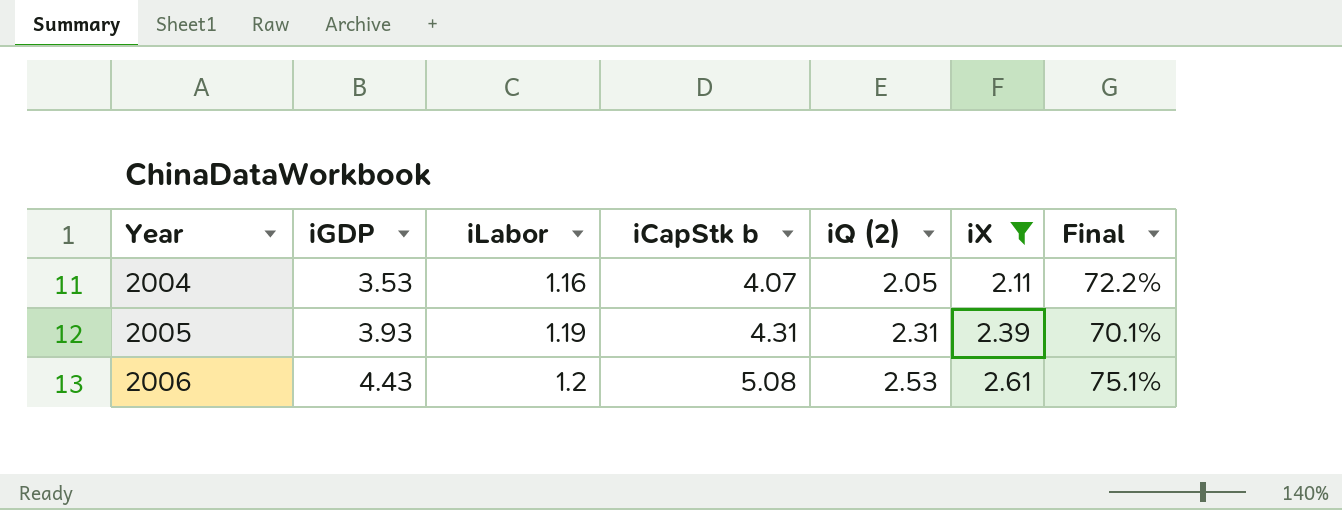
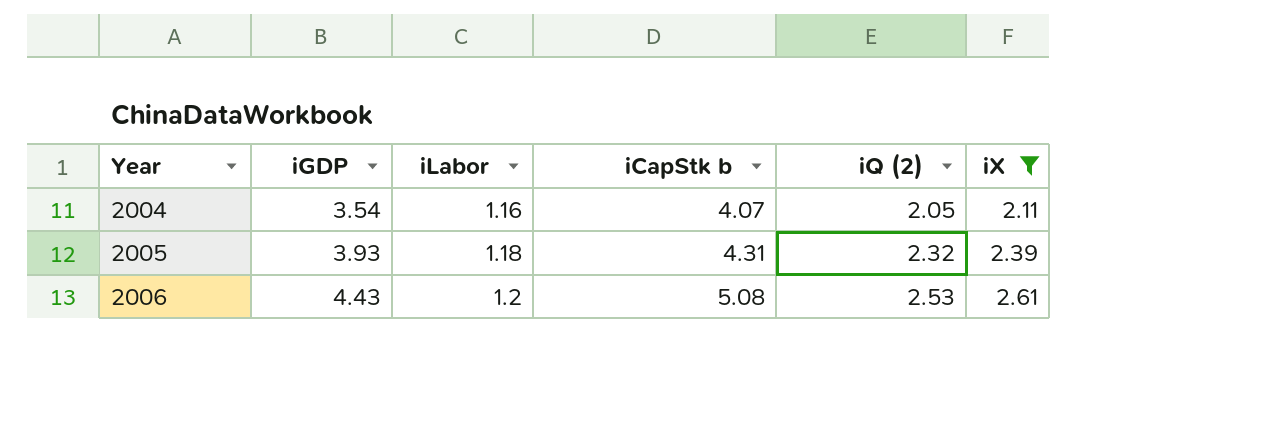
column Final | formula: ([iGDP] - [iQ (2)]) / [iQ (2)] -> none
2004 | iGDP: 3.53 -> 3.54
2005 | iLabor: 1.19 -> 1.18
2005 | iQ (2): 2.31 -> 2.32

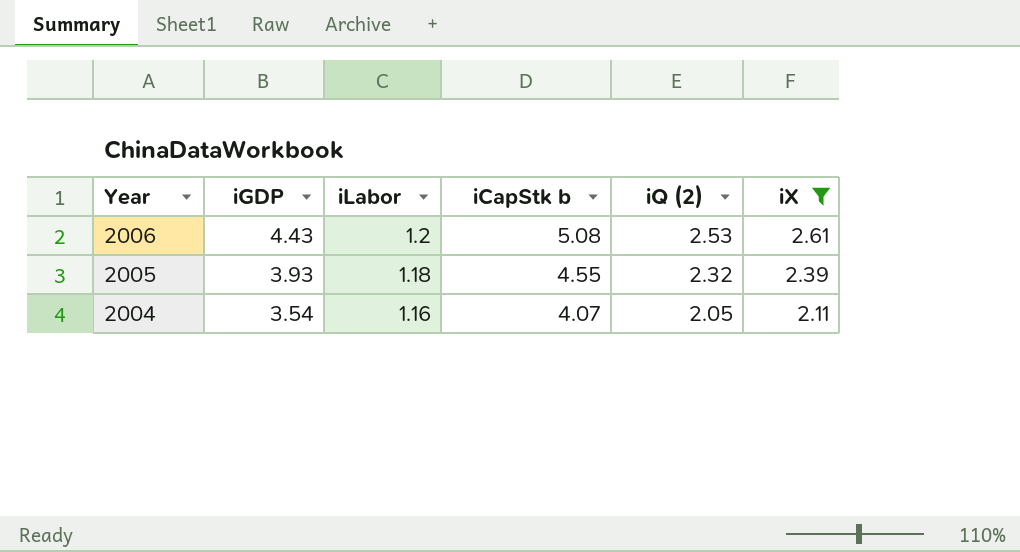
row order: Year ascending -> Year descending
2005 | iCapStk b: 4.31 -> 4.55

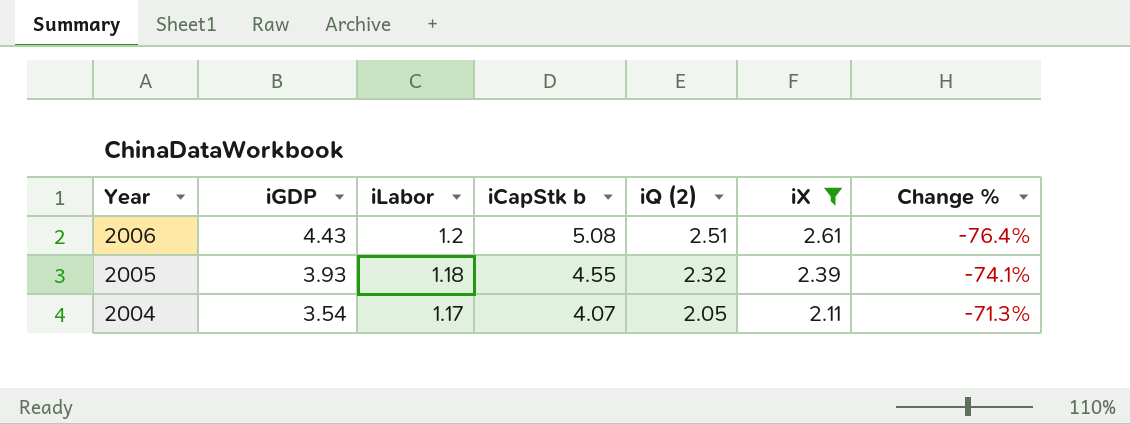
column Change % | formula: none -> ([iLabor] - [iCapStk b]) / [iCapStk b]
2006 | iQ (2): 2.53 -> 2.51
2004 | iLabor: 1.16 -> 1.17

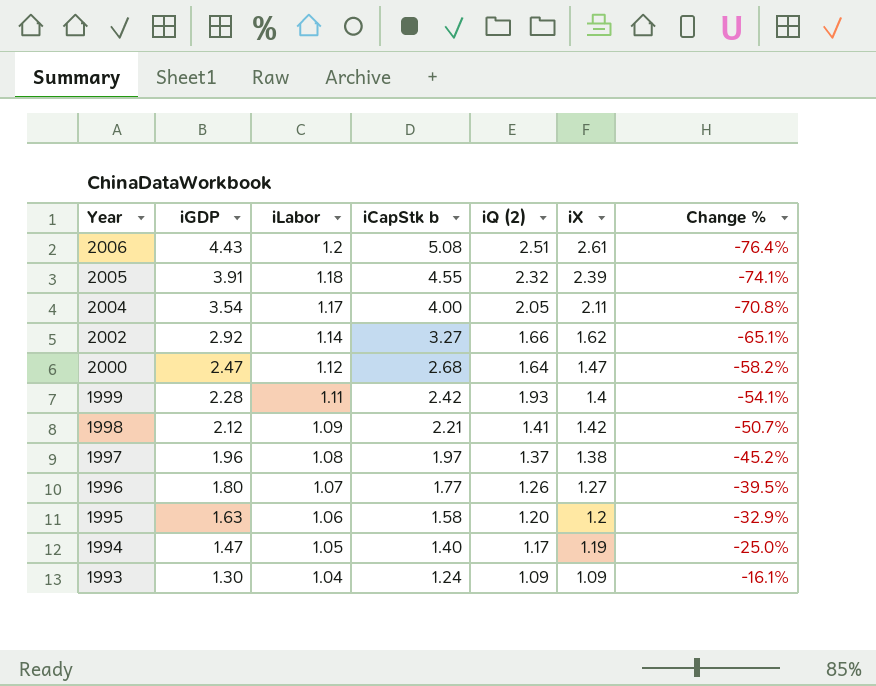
filter: iX >= 2.11 -> none
2005 | iGDP: 3.93 -> 3.91
2004 | iCapStk b: 4.07 -> 4.00
2004 | Change %: -71.3% -> -70.8%

